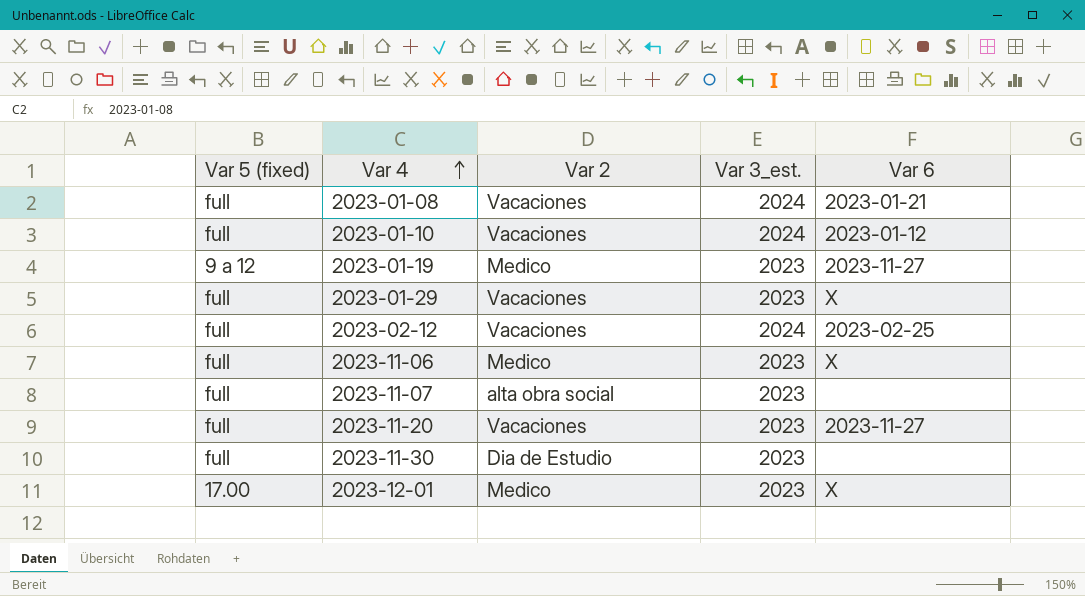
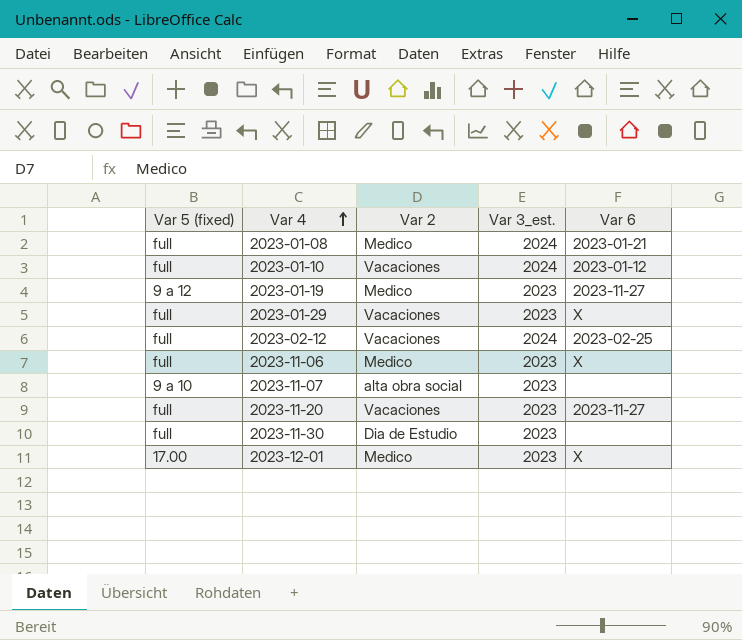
2023-01-08 | Var 2: Vacaciones -> Medico
2023-11-07 | Var 5 (fixed): full -> 9 a 10

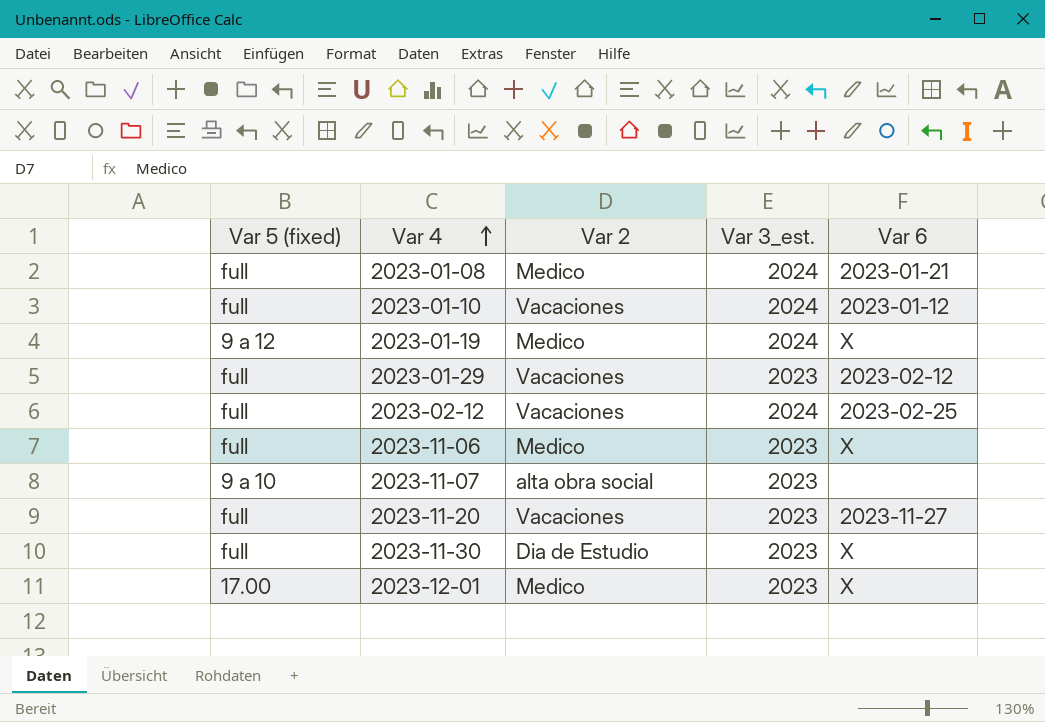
2023-01-19 | Var 3_est.: 2023 -> 2024
2023-01-19 | Var 6: 2023-11-27 -> X
2023-01-29 | Var 6: X -> 2023-02-12
2023-11-30 | Var 6: none -> X

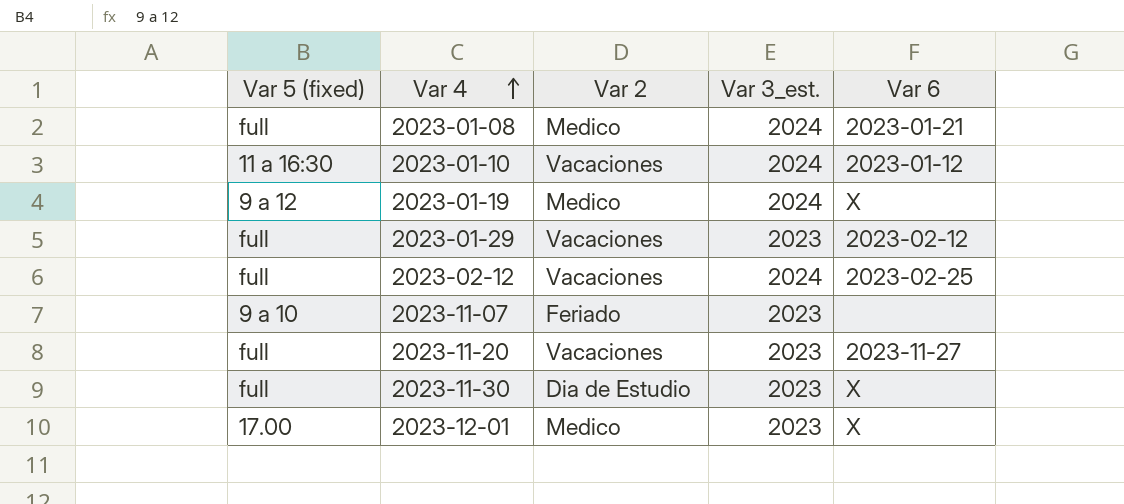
row 2023-11-06: full | Medico | 2023 | X -> none
2023-01-10 | Var 5 (fixed): full -> 11 a 16:30
2023-11-07 | Var 2: alta obra social -> Feriado

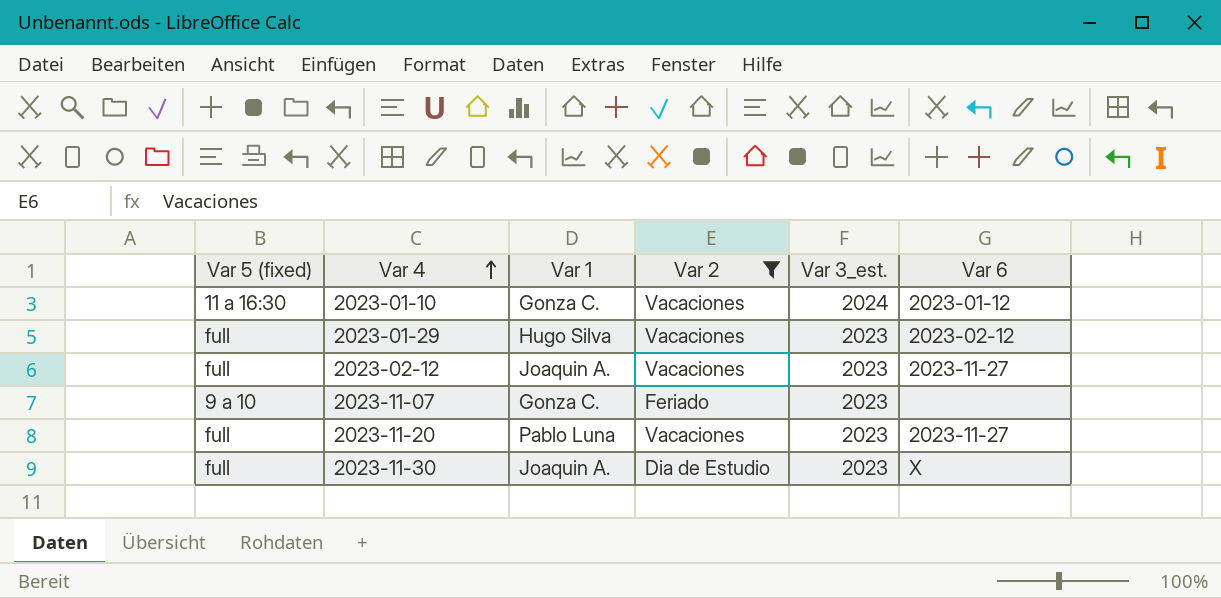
filter: none -> Var 2 != Medico
column Var 1 | position: none -> 3
2023-02-12 | Var 3_est.: 2024 -> 2023
2023-02-12 | Var 6: 2023-02-25 -> 2023-11-27

